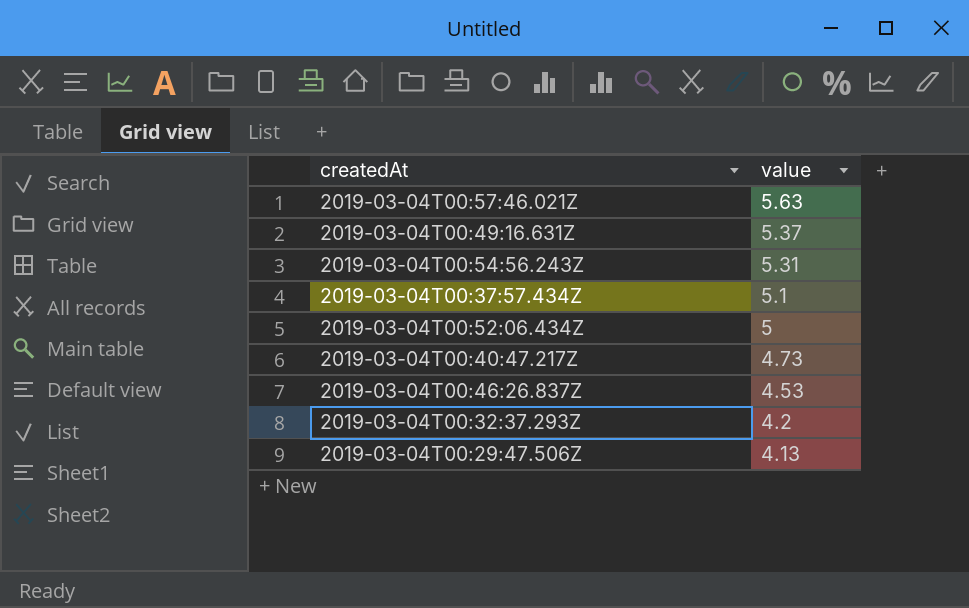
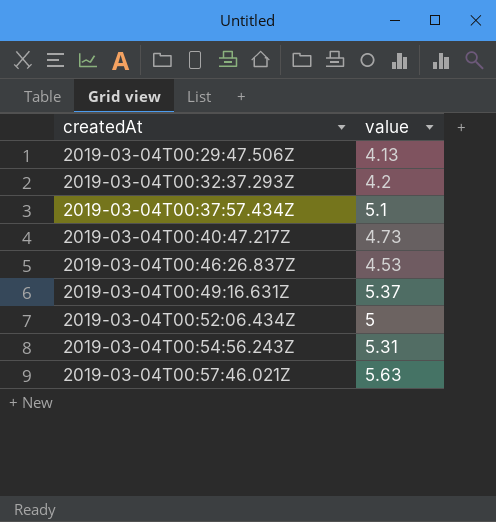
row order: value descending -> createdAt ascending

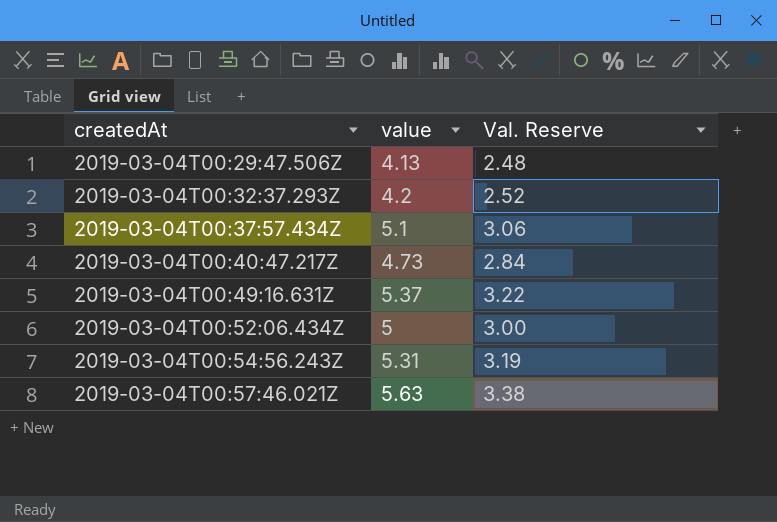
column Val. Reserve | formula: none -> [value] * 0.6
row 2019-03-04T00:46:26.837Z: 4.53 -> none

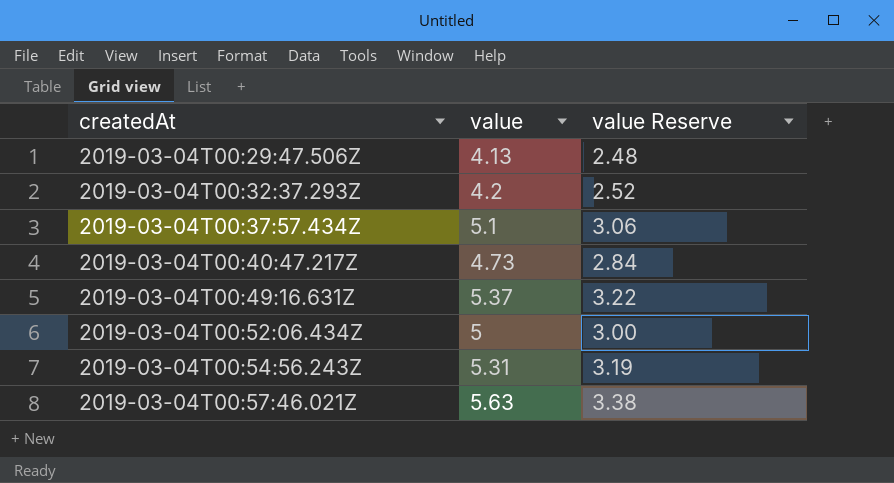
column name: Val. Reserve -> value Reserve

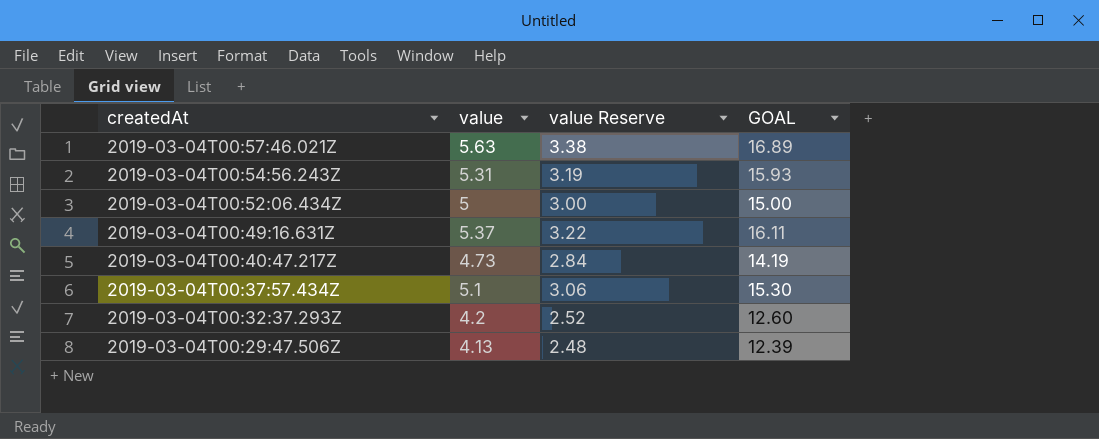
row order: createdAt ascending -> createdAt descending
column GOAL | formula: none -> [value] * 3

